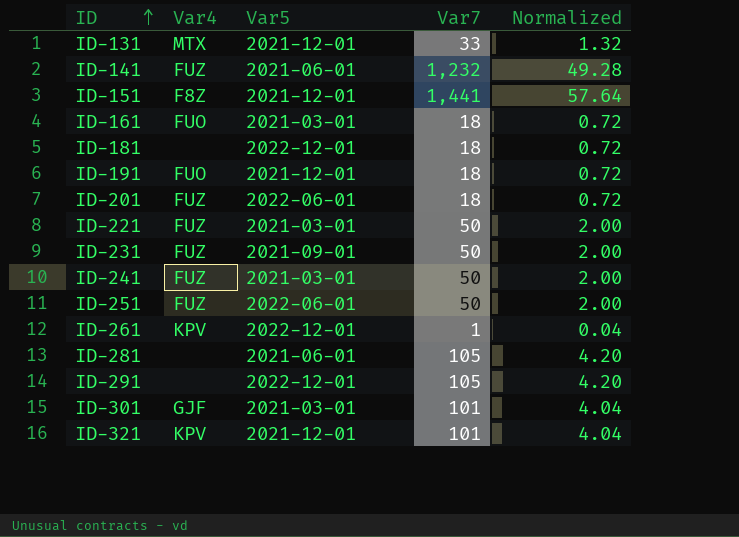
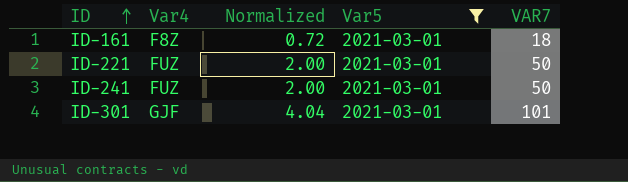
filter: none -> Var5 = 2021-03-01
column Normalized | position: 5 -> 3
column name: Var7 -> VAR7
ID-161 | Var4: FUO -> F8Z

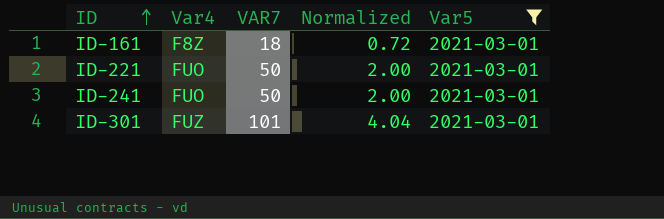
column VAR7 | position: 5 -> 3
ID-221 | Var4: FUZ -> FUO
ID-241 | Var4: FUZ -> FUO
ID-301 | Var4: GJF -> FUZ

